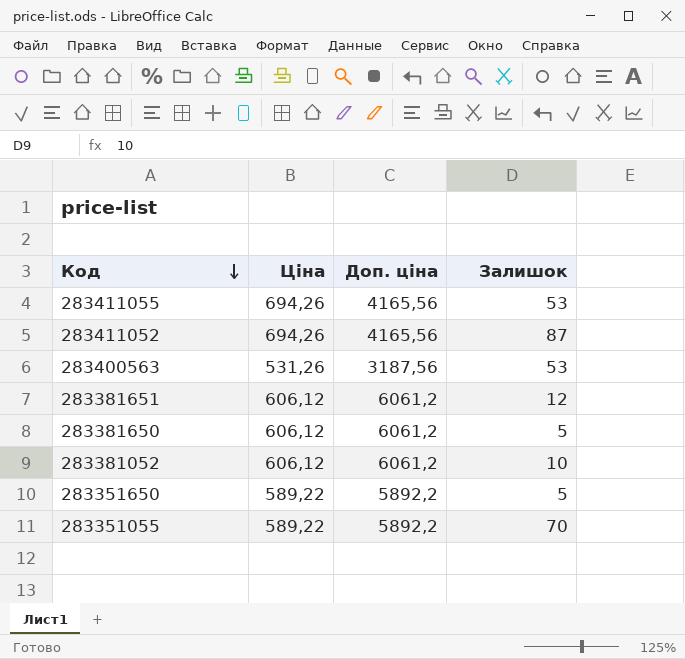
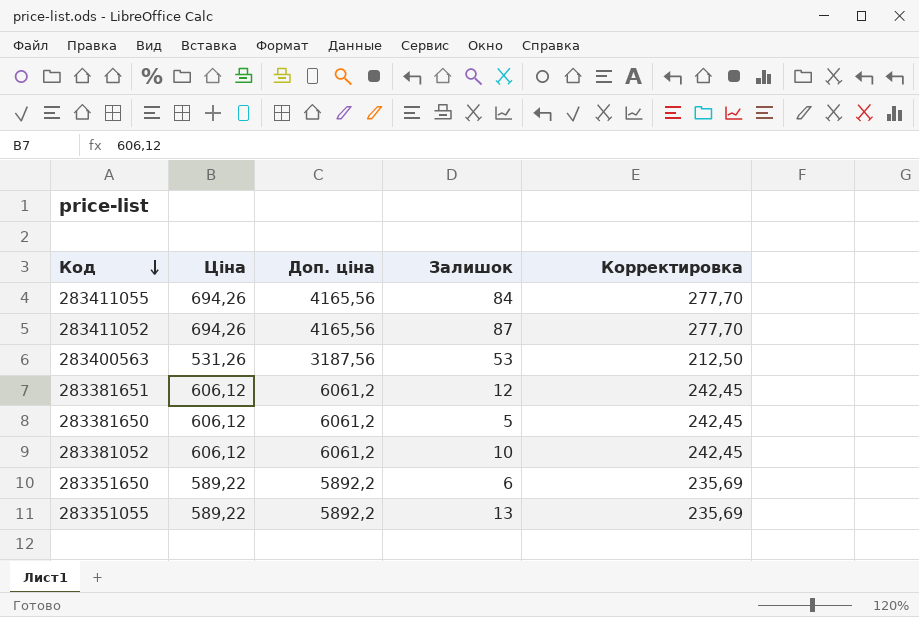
column Корректировка | formula: none -> [Ціна] * 0,4
283411055 | Залишок: 53 -> 84
283351650 | Залишок: 5 -> 6
283351055 | Залишок: 70 -> 13

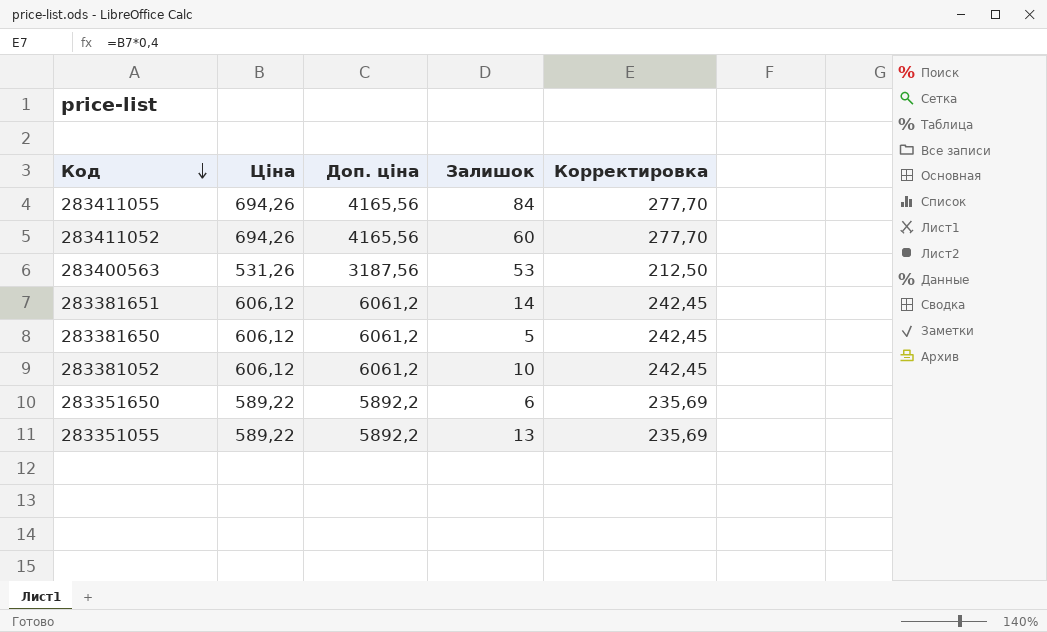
283411052 | Залишок: 87 -> 60
283381651 | Залишок: 12 -> 14

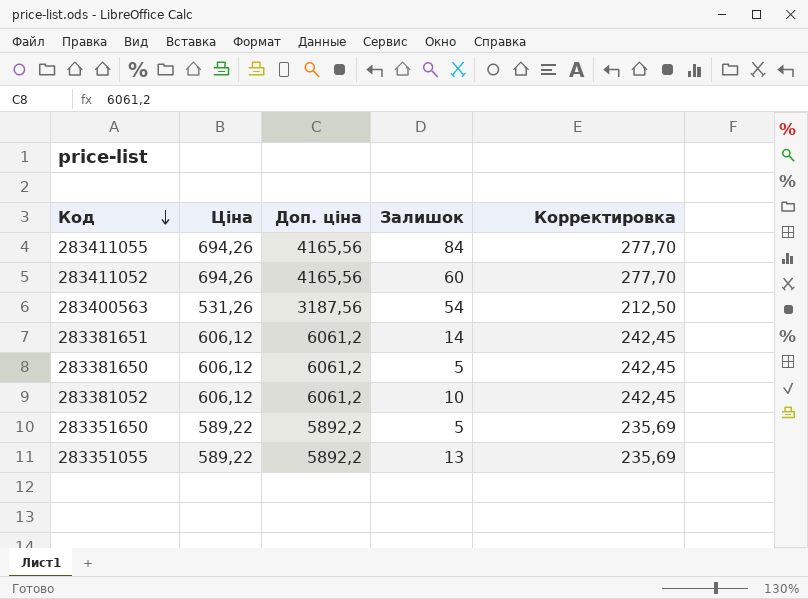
283400563 | Залишок: 53 -> 54
283351650 | Залишок: 6 -> 5

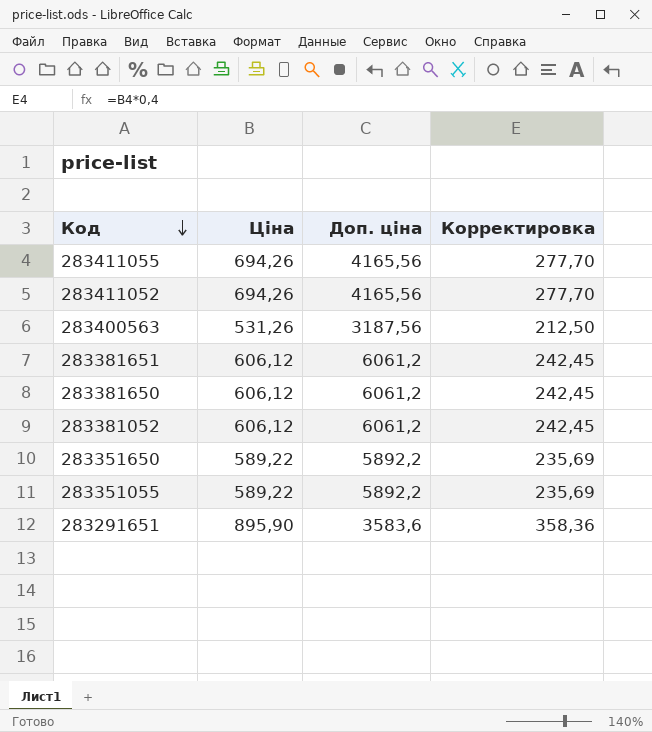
column Залишок | position: 4 -> none
row 283291651: none -> 895,90 | 3583,6 | 358,36

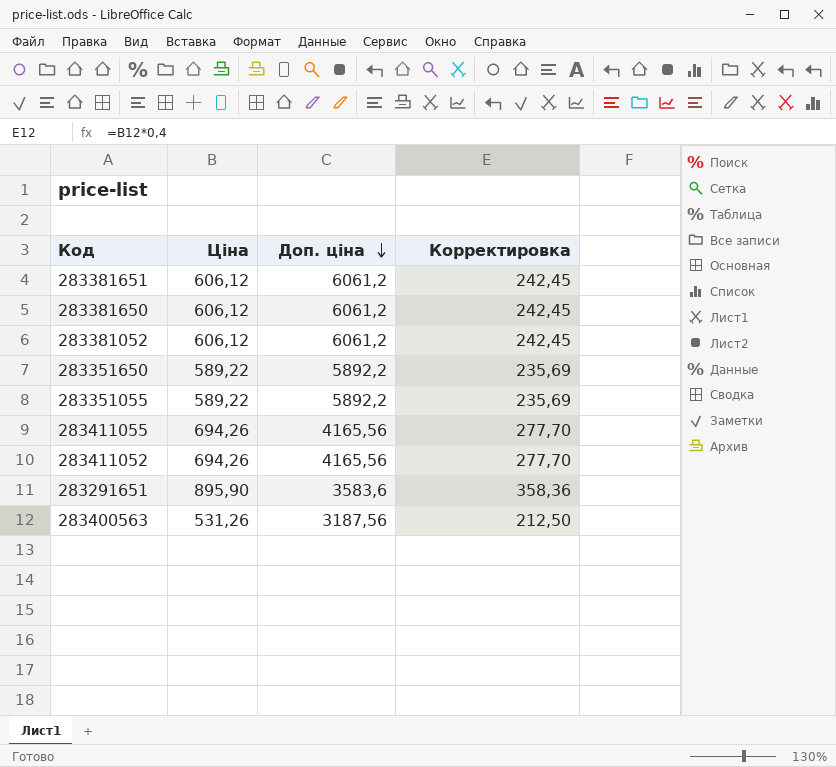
row order: Код descending -> Доп. ціна descending

